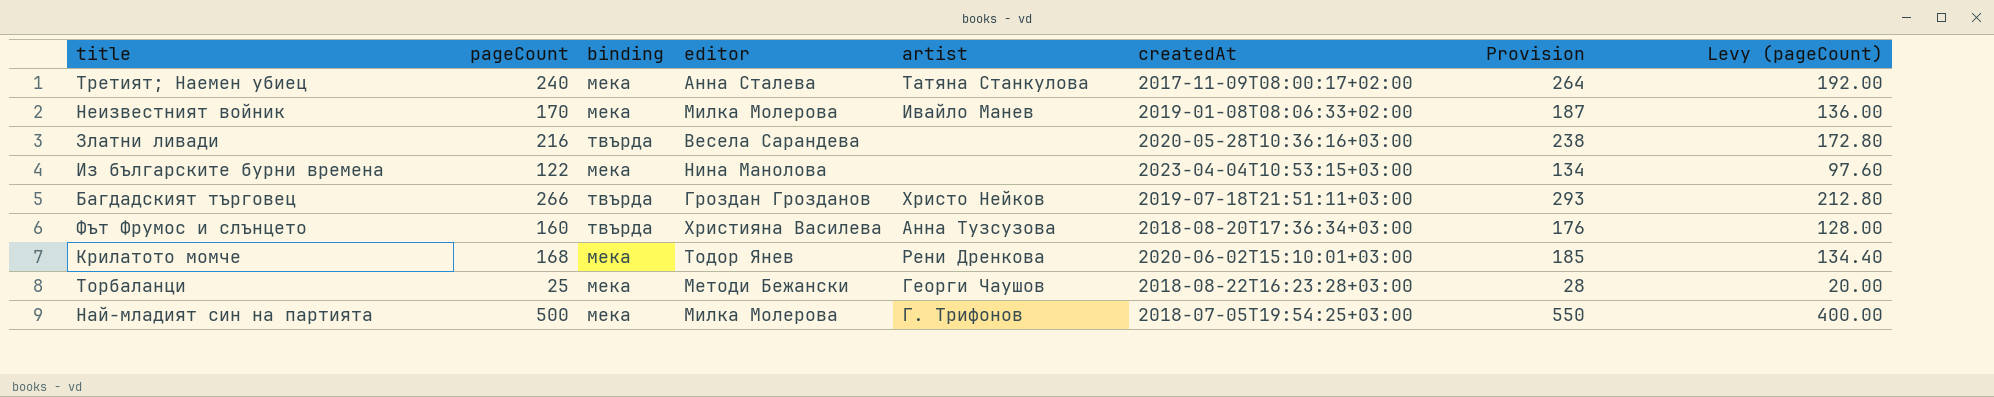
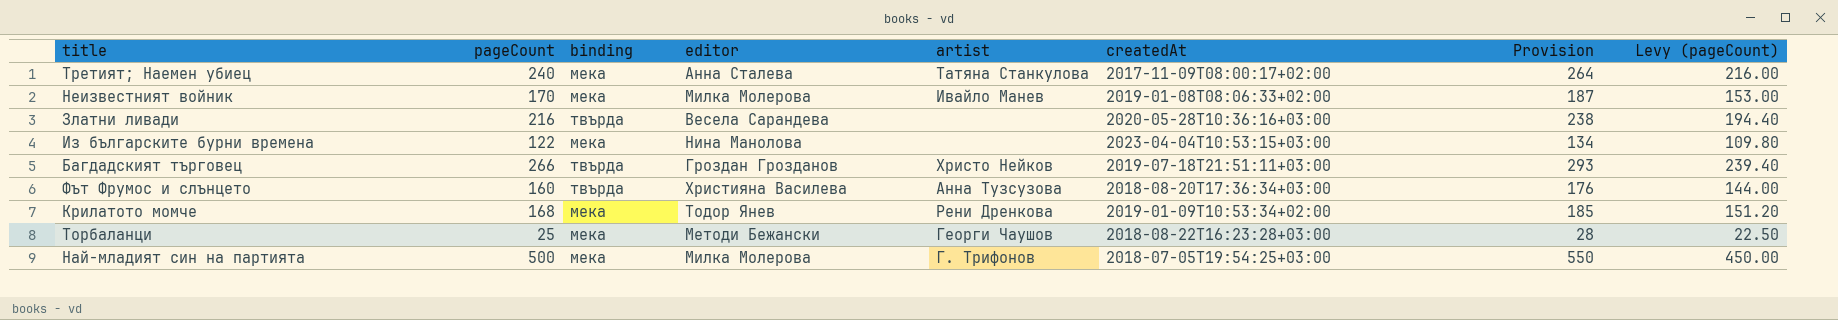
column Levy (pageCount) | formula: [pageCount] * 0.8 -> [pageCount] * 0.9
Крилатото момче | createdAt: 2020-06-02T15:10:01+03:00 -> 2019-01-09T10:53:34+02:00

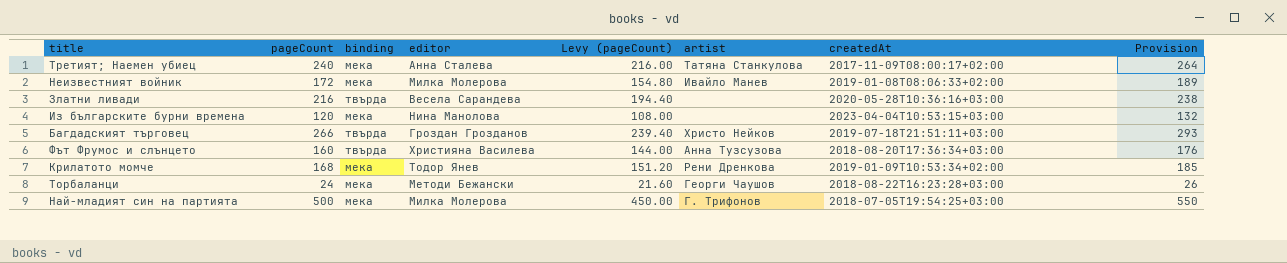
column Levy (pageCount) | position: 8 -> 5
Неизвестният войник | pageCount: 170 -> 172
Неизвестният войник | Levy (pageCount): 153.00 -> 154.80
Неизвестният войник | Provision: 187 -> 189
Из българските бурни времена | pageCount: 122 -> 120
Из българските бурни времена | Levy (pageCount): 109.80 -> 108.00
Из българските бурни времена | Provision: 134 -> 132
Торбаланци | pageCount: 25 -> 24
Торбаланци | Levy (pageCount): 22.50 -> 21.60
Торбаланци | Provision: 28 -> 26

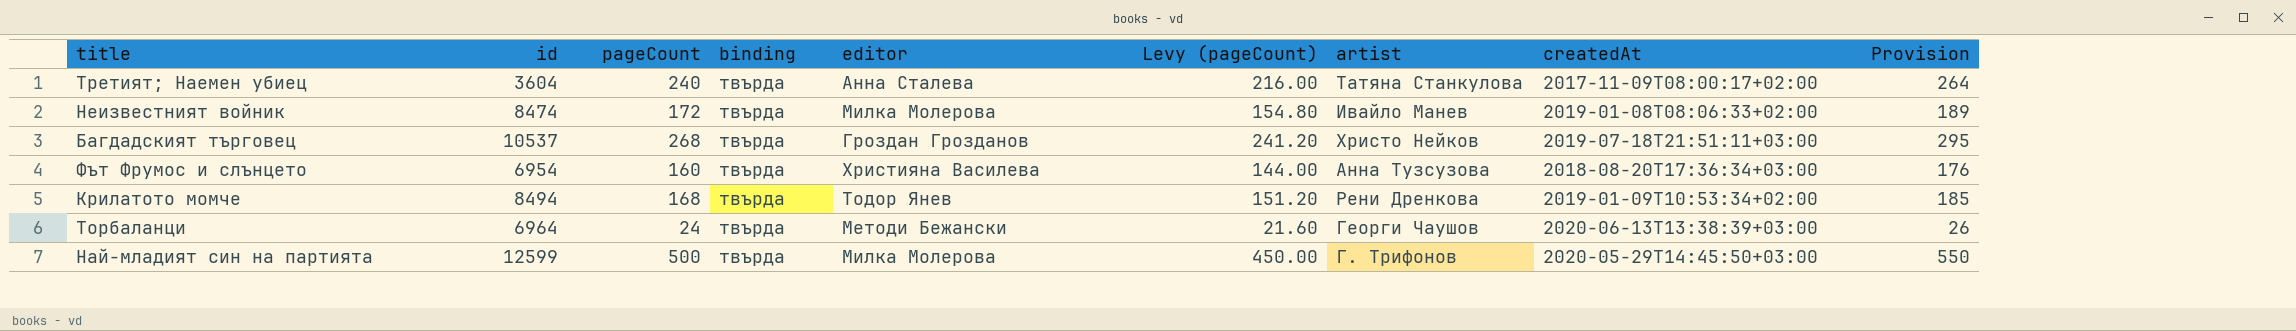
column id | position: none -> 2
row Златни ливади: 216 | твърда | Весела Сарандева | 194.40 | none | 2020-05-28T10:36:16+03:00 | 238 -> none
row Из българските бурни времена: 120 | мека | Нина Манолова | 108.00 | none | 2023-04-04T10:53:15+03:00 | 132 -> none
Третият; Наемен убиец | binding: мека -> твърда
Неизвестният войник | binding: мека -> твърда
Багдадският търговец | pageCount: 266 -> 268
Багдадският търговец | Levy (pageCount): 239.40 -> 241.20
Багдадският търговец | Provision: 293 -> 295
Крилатото момче | binding: мека -> твърда
Торбаланци | binding: мека -> твърда
Торбаланци | createdAt: 2018-08-22T16:23:28+03:00 -> 2020-06-13T13:38:39+03:00
Най-младият син на партията | binding: мека -> твърда
Най-младият син на партията | createdAt: 2018-07-05T19:54:25+03:00 -> 2020-05-29T14:45:50+03:00

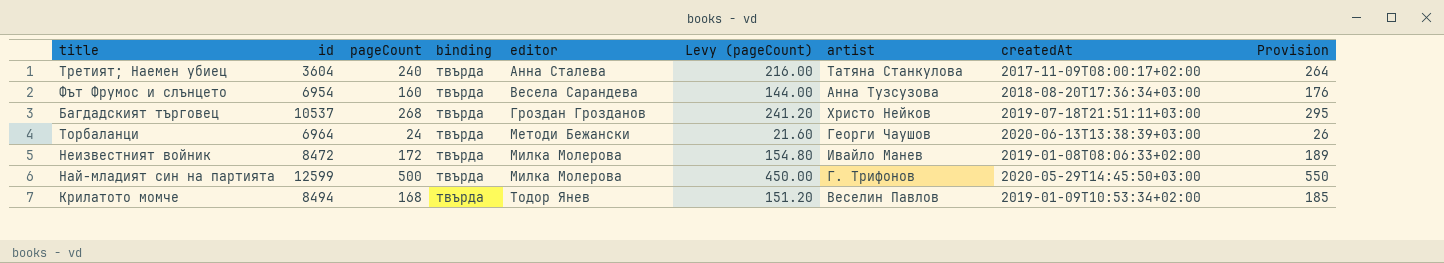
row order: none -> editor ascending
Фът Фрумос и слънцето | editor: Християна Василева -> Весела Сарандева
Неизвестният войник | id: 8474 -> 8472
Крилатото момче | artist: Рени Дренкова -> Веселин Павлов

